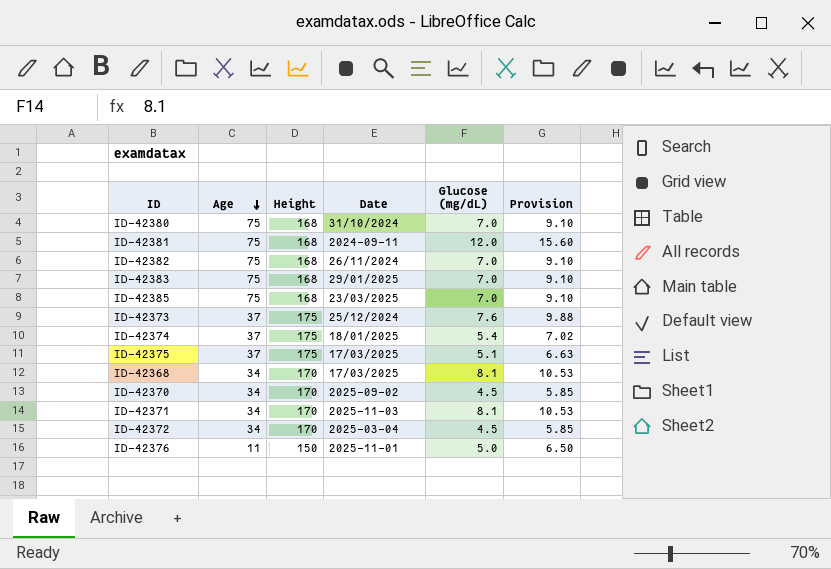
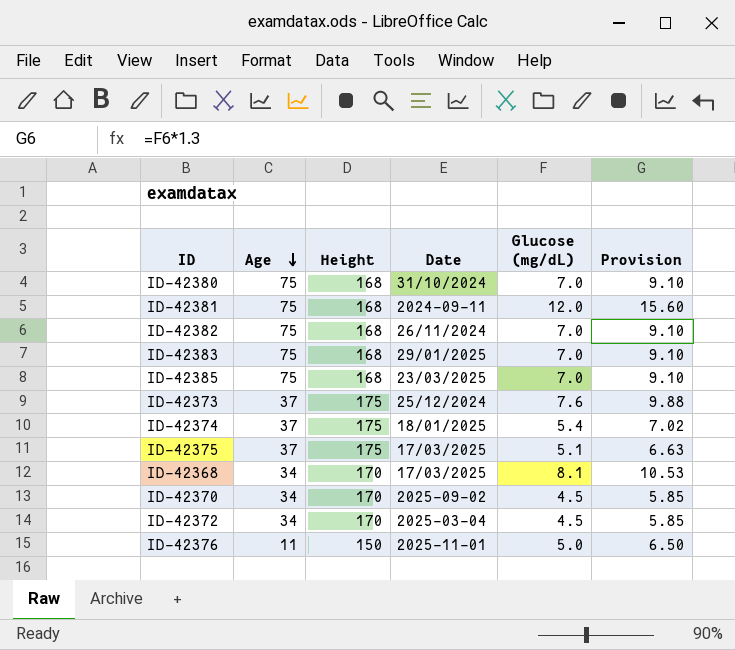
row ID-42371: 34 | 170 | 2025-11-03 | 8.1 | 10.53 -> none

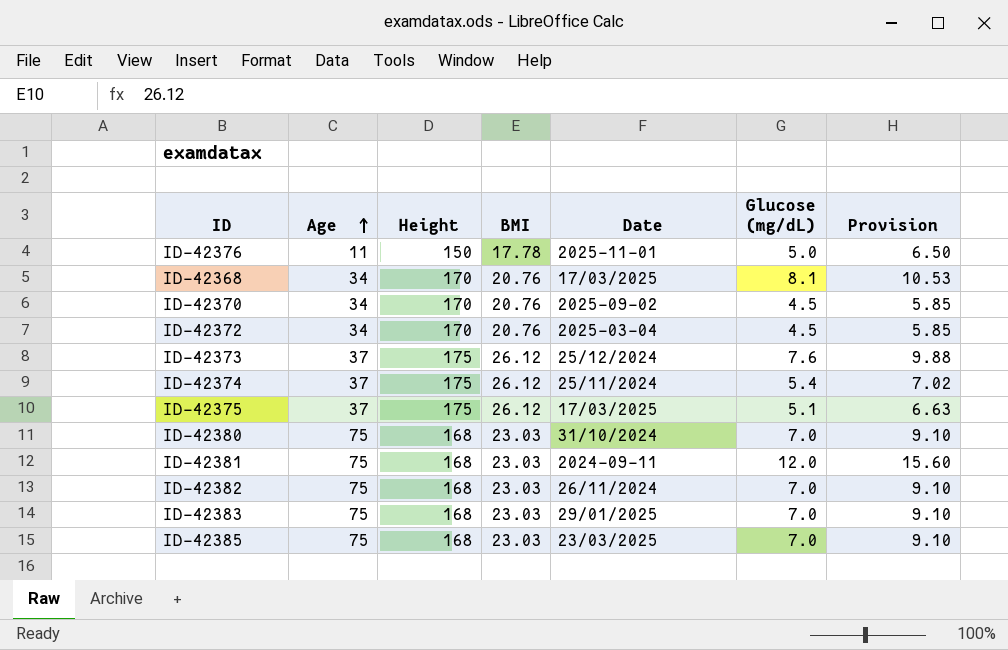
row order: Age descending -> Age ascending
column BMI | position: none -> 4
ID-42374 | Date: 18/01/2025 -> 25/11/2024

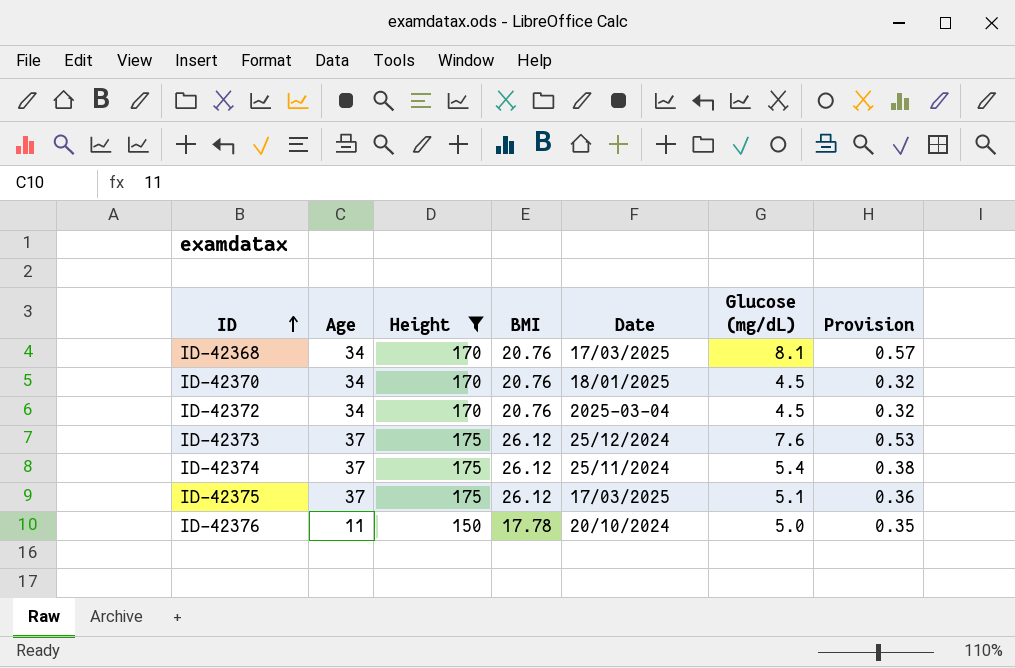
filter: none -> Height != 168
row order: Age ascending -> ID ascending
column Provision | formula: [Glucose (mg/dL)] * 1.3 -> [Glucose (mg/dL)] * 0.07
ID-42370 | Date: 2025-09-02 -> 18/01/2025
ID-42376 | Date: 2025-11-01 -> 20/10/2024

